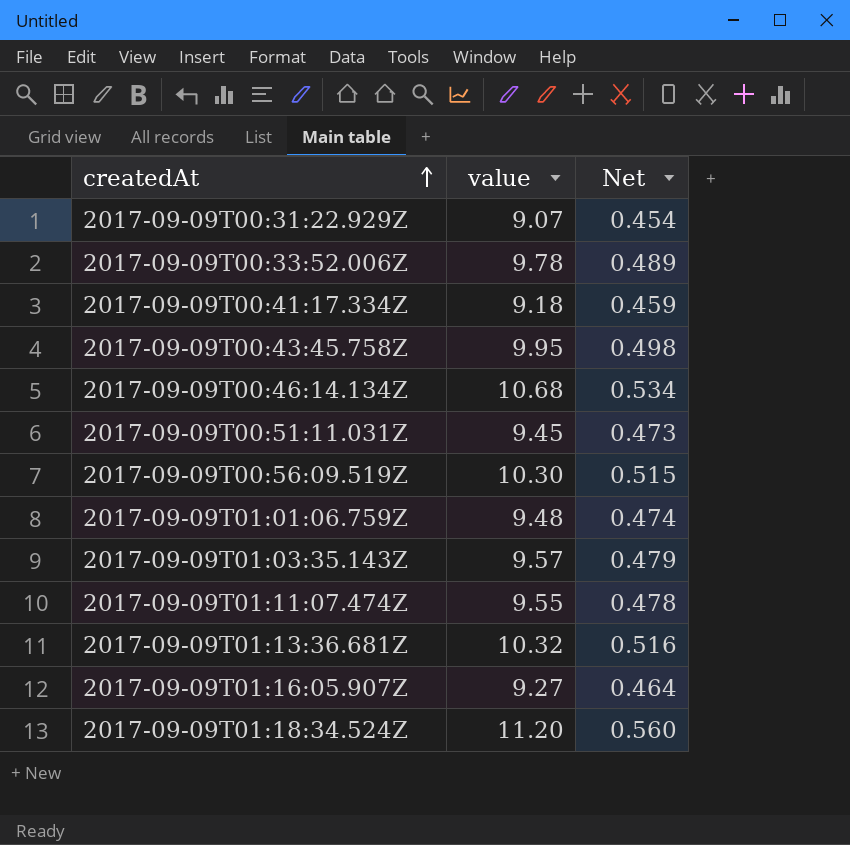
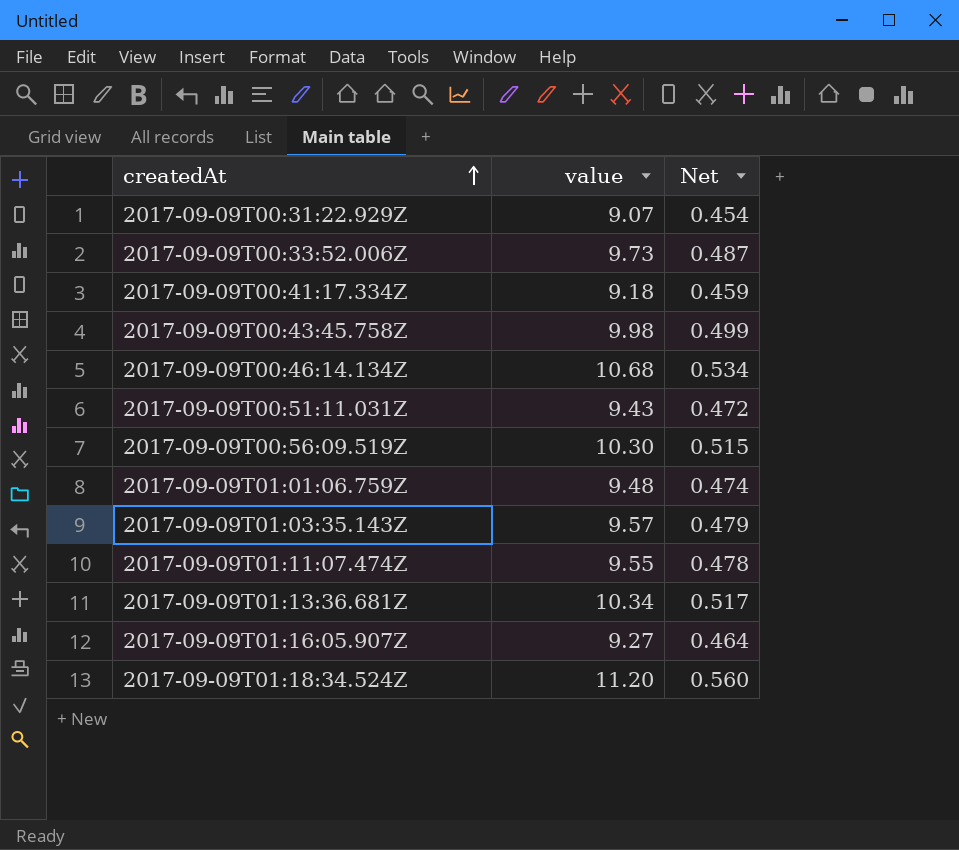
2017-09-09T00:33:52.006Z | value: 9.78 -> 9.73
2017-09-09T00:33:52.006Z | Net: 0.489 -> 0.487
2017-09-09T00:43:45.758Z | value: 9.95 -> 9.98
2017-09-09T00:43:45.758Z | Net: 0.498 -> 0.499
2017-09-09T00:51:11.031Z | value: 9.45 -> 9.43
2017-09-09T00:51:11.031Z | Net: 0.473 -> 0.472
2017-09-09T01:13:36.681Z | value: 10.32 -> 10.34
2017-09-09T01:13:36.681Z | Net: 0.516 -> 0.517

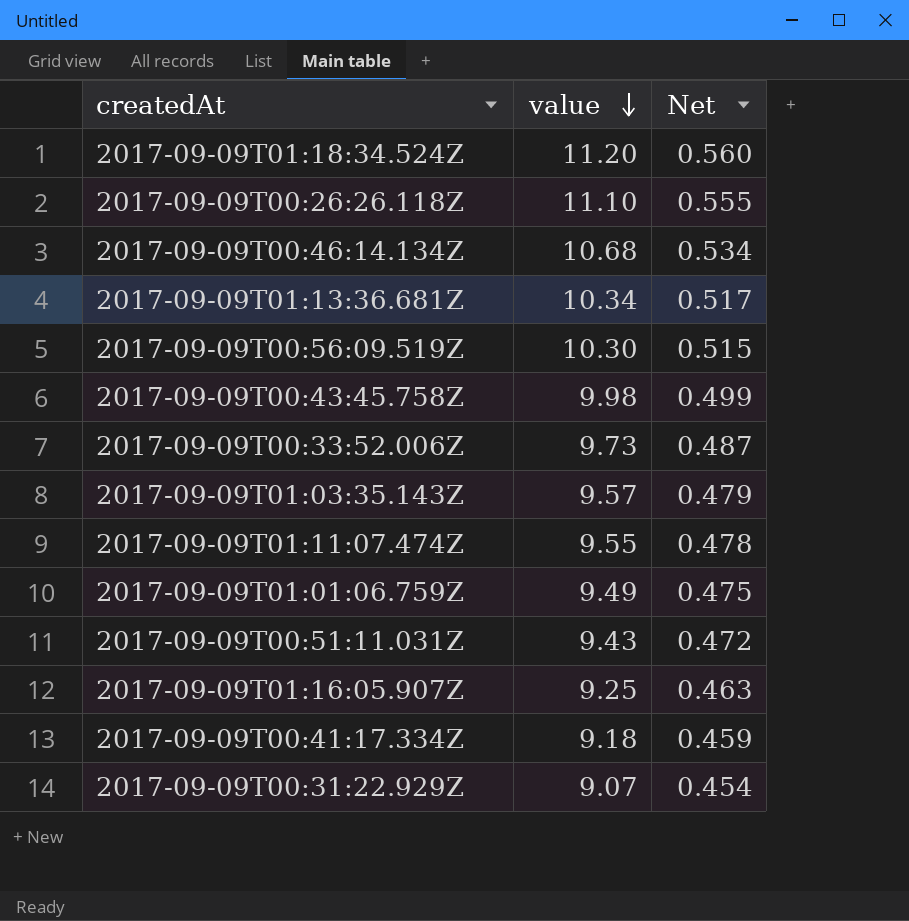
row order: createdAt ascending -> value descending
row 2017-09-09T00:26:26.118Z: none -> 11.10 | 0.555
2017-09-09T01:01:06.759Z | value: 9.48 -> 9.49
2017-09-09T01:01:06.759Z | Net: 0.474 -> 0.475
2017-09-09T01:16:05.907Z | value: 9.27 -> 9.25
2017-09-09T01:16:05.907Z | Net: 0.464 -> 0.463

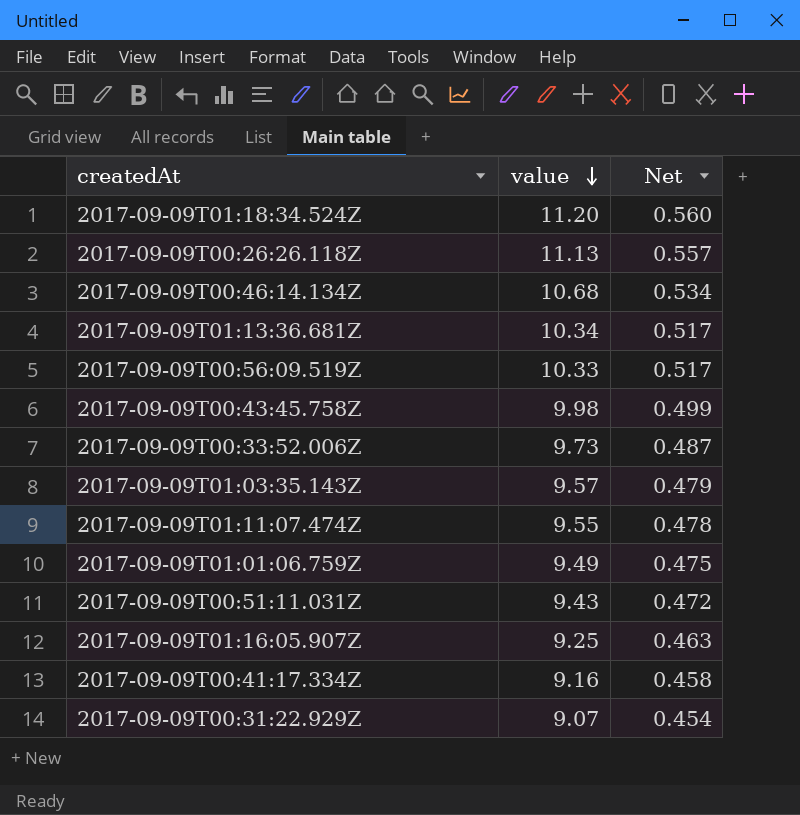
2017-09-09T00:26:26.118Z | value: 11.10 -> 11.13
2017-09-09T00:26:26.118Z | Net: 0.555 -> 0.557
2017-09-09T00:56:09.519Z | value: 10.30 -> 10.33
2017-09-09T00:56:09.519Z | Net: 0.515 -> 0.517
2017-09-09T00:41:17.334Z | value: 9.18 -> 9.16
2017-09-09T00:41:17.334Z | Net: 0.459 -> 0.458

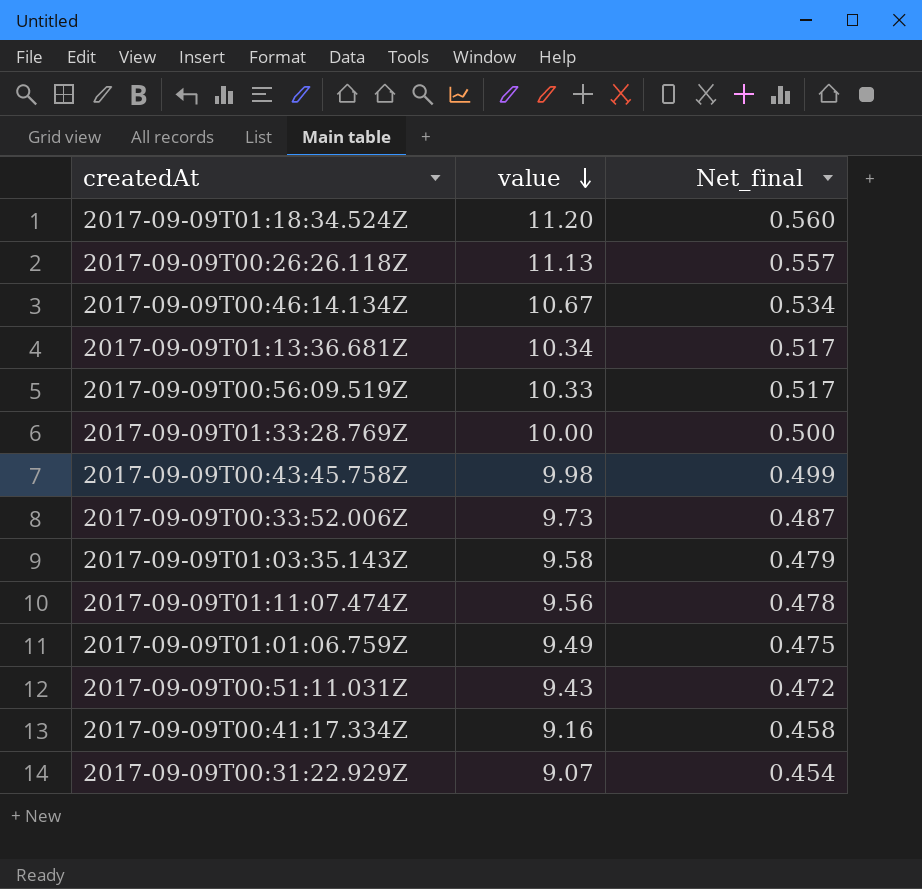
column name: Net -> Net_final
row 2017-09-09T01:16:05.907Z: 9.25 | 0.463 -> none
2017-09-09T00:46:14.134Z | value: 10.68 -> 10.67
row 2017-09-09T01:33:28.769Z: none -> 10.00 | 0.500
2017-09-09T01:03:35.143Z | value: 9.57 -> 9.58
2017-09-09T01:11:07.474Z | value: 9.55 -> 9.56

